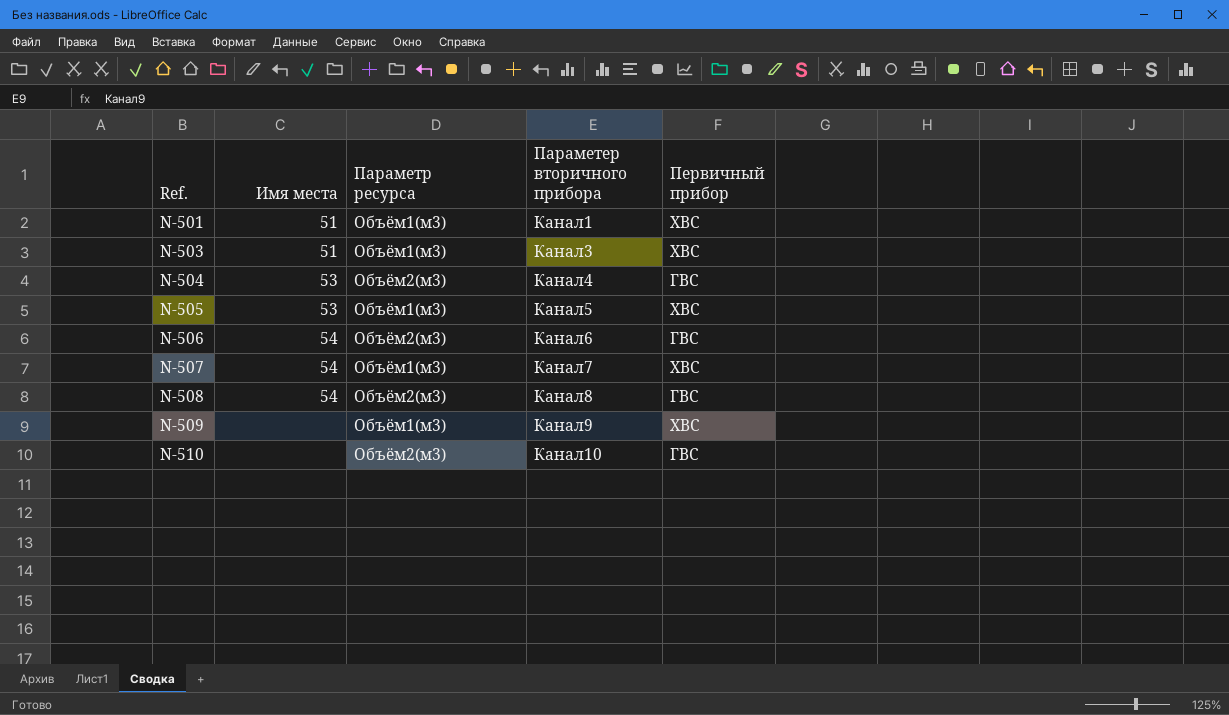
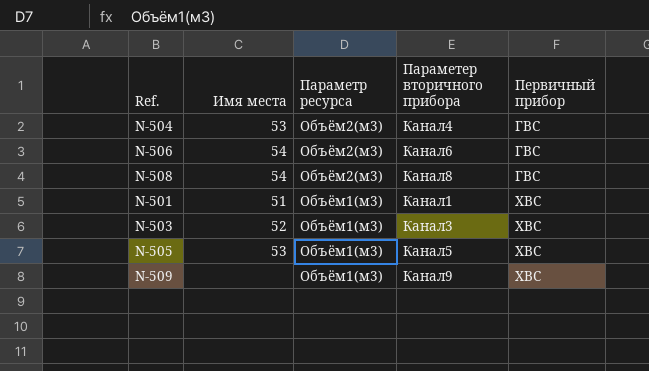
row order: Ref. ascending -> Параметр ресурса descending
row N-507: 54 | Объём1(м3) | Канал7 | ХВС -> none
row N-510: none | Объём2(м3) | Канал10 | ГВС -> none
N-503 | Имя места: 51 -> 52

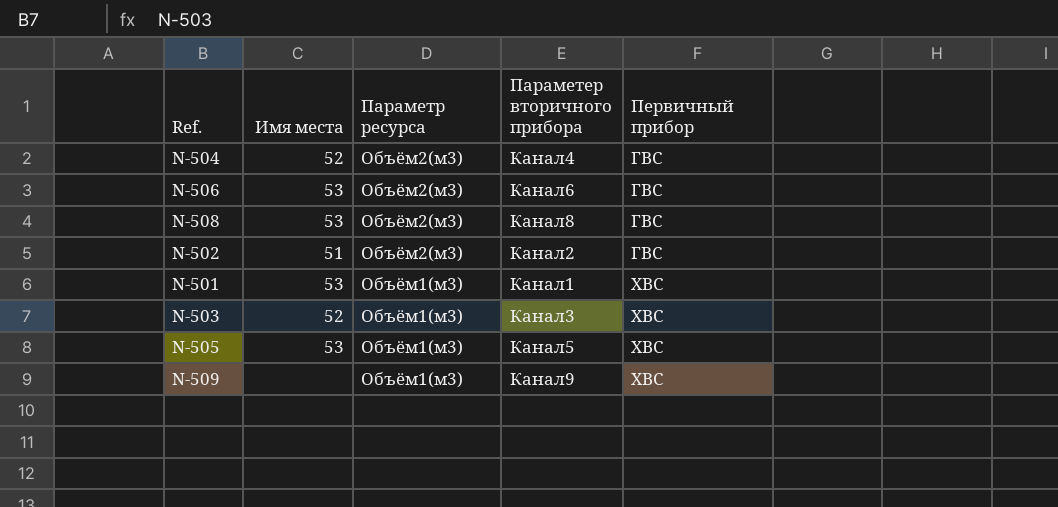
N-504 | Имя места: 53 -> 52
N-506 | Имя места: 54 -> 53
N-508 | Имя места: 54 -> 53
row N-502: none -> 51 | Объём2(м3) | Канал2 | ГВС
N-501 | Имя места: 51 -> 53

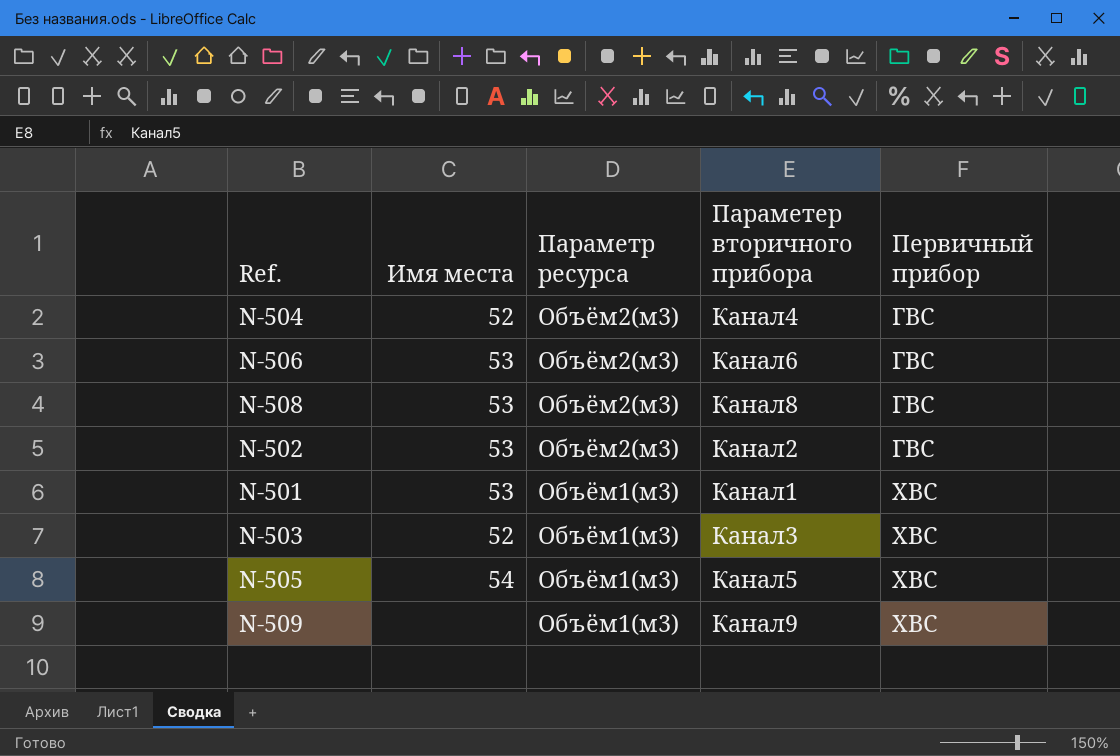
N-502 | Имя места: 51 -> 53
N-505 | Имя места: 53 -> 54

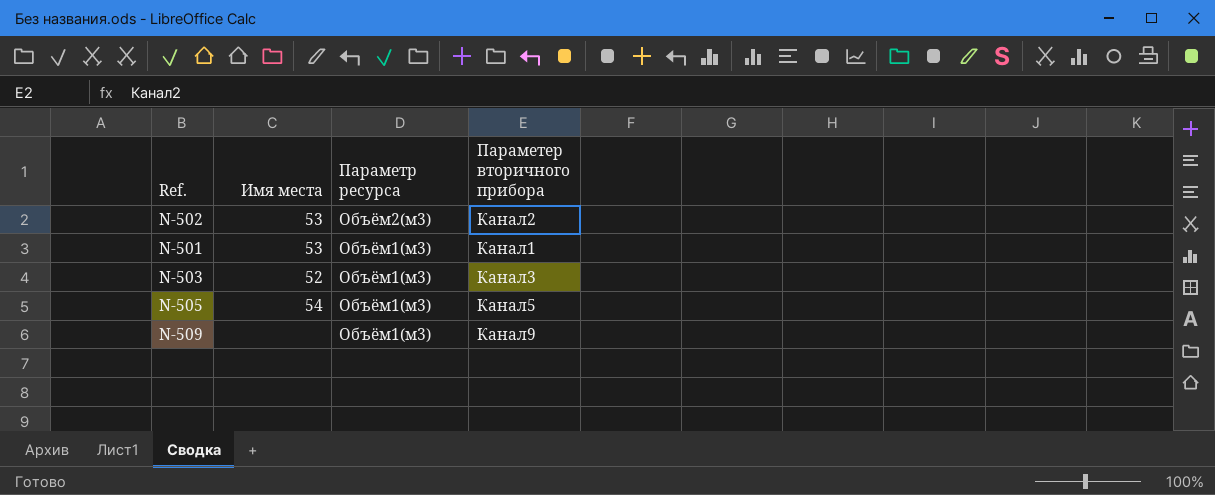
column Первичный прибор | position: 5 -> none
row N-504: 52 | Объём2(м3) | Канал4 | ГВС -> none
row N-506: 53 | Объём2(м3) | Канал6 | ГВС -> none
row N-508: 53 | Объём2(м3) | Канал8 | ГВС -> none

